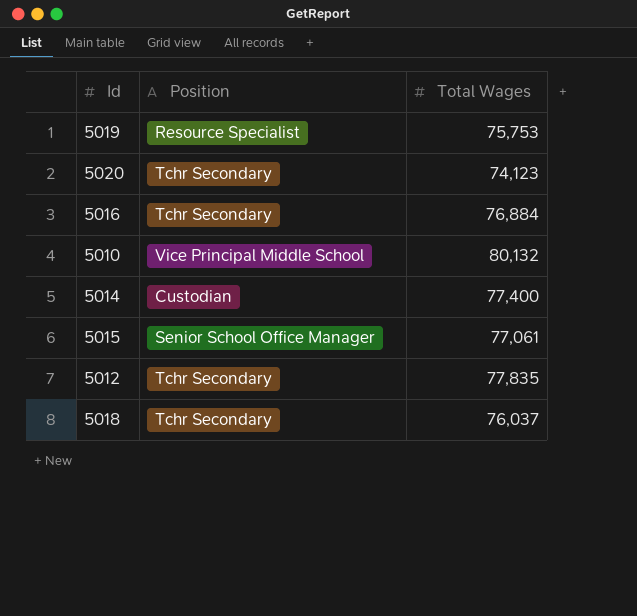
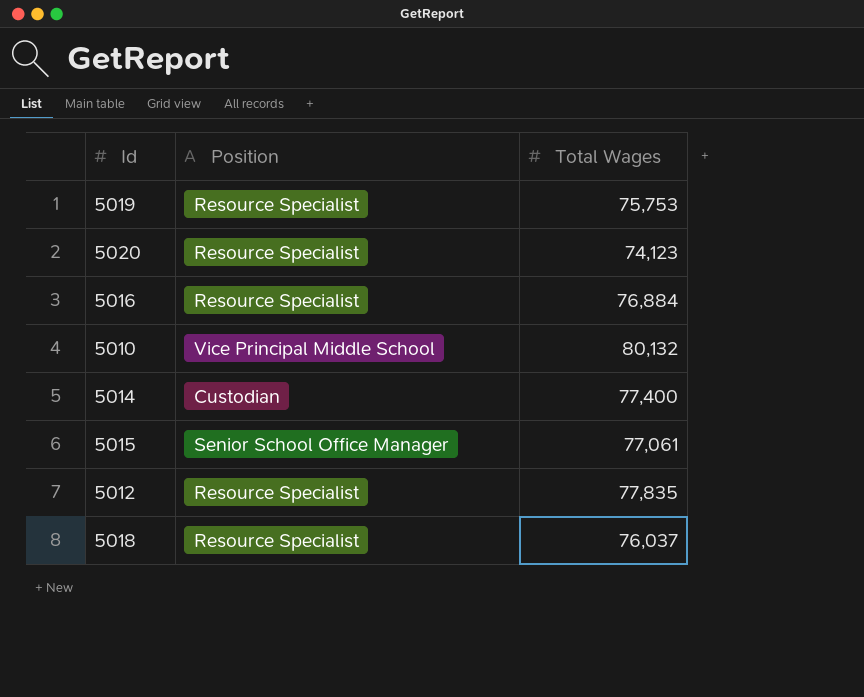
5020 | Position: Tchr Secondary -> Resource Specialist
5016 | Position: Tchr Secondary -> Resource Specialist
5012 | Position: Tchr Secondary -> Resource Specialist
5018 | Position: Tchr Secondary -> Resource Specialist

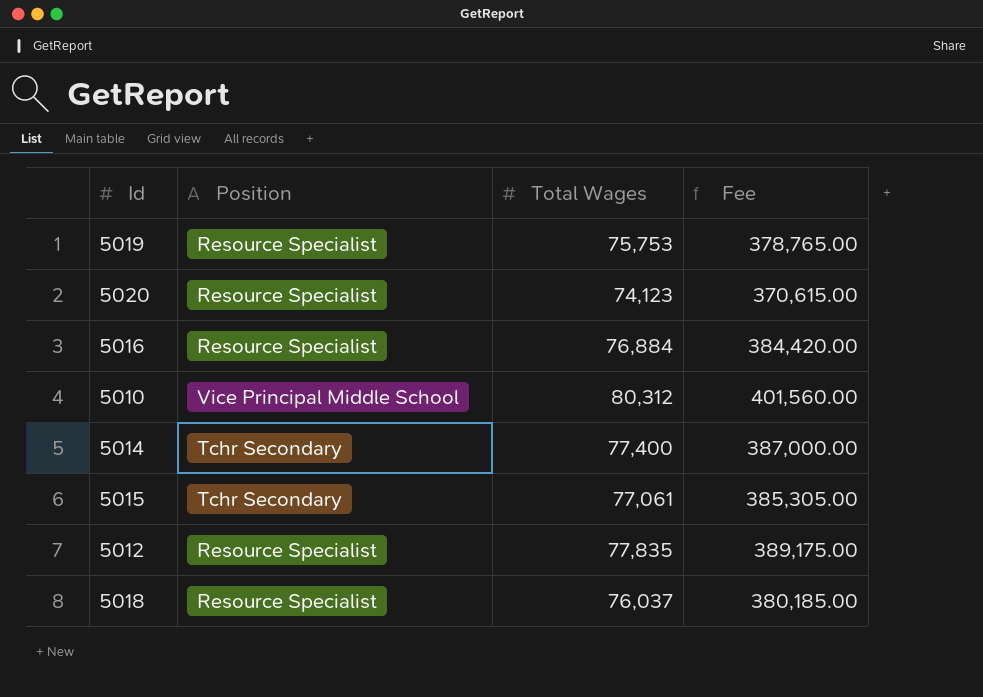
column Fee | formula: none -> [Total Wages] * 5
5010 | Total Wages: 80,132 -> 80,312
5014 | Position: Custodian -> Tchr Secondary
5015 | Position: Senior School Office Manager -> Tchr Secondary

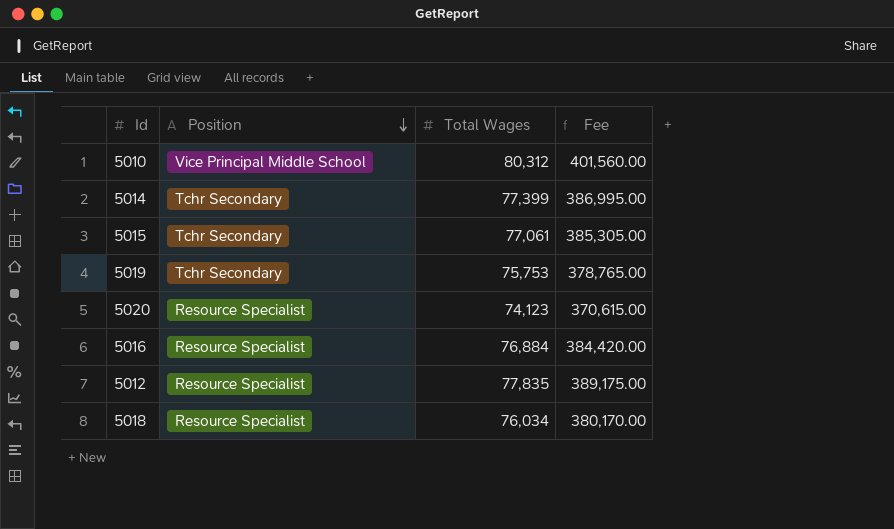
row order: none -> Position descending
5014 | Total Wages: 77,400 -> 77,399
5014 | Fee: 387,000.00 -> 386,995.00
5019 | Position: Resource Specialist -> Tchr Secondary
5018 | Total Wages: 76,037 -> 76,034
5018 | Fee: 380,185.00 -> 380,170.00

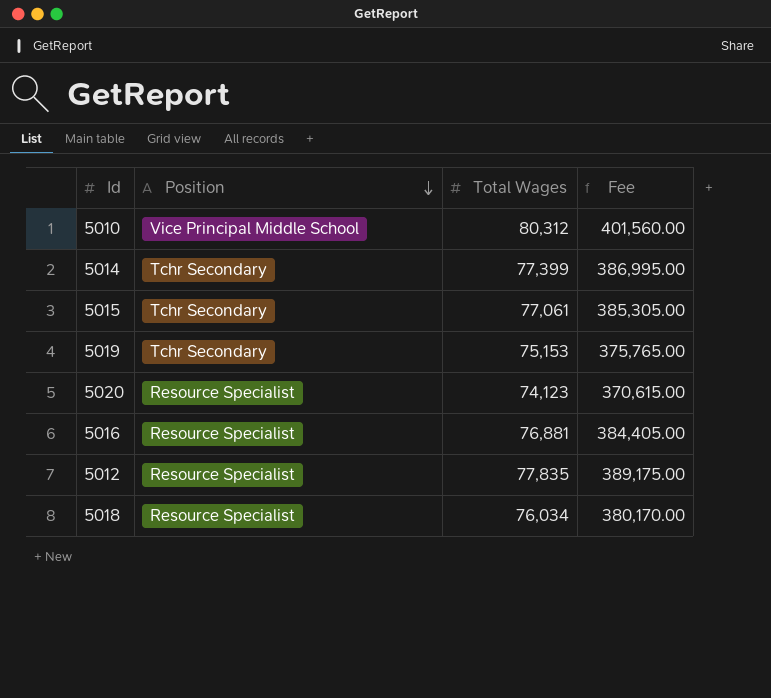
5019 | Total Wages: 75,753 -> 75,153
5019 | Fee: 378,765.00 -> 375,765.00
5016 | Total Wages: 76,884 -> 76,881
5016 | Fee: 384,420.00 -> 384,405.00

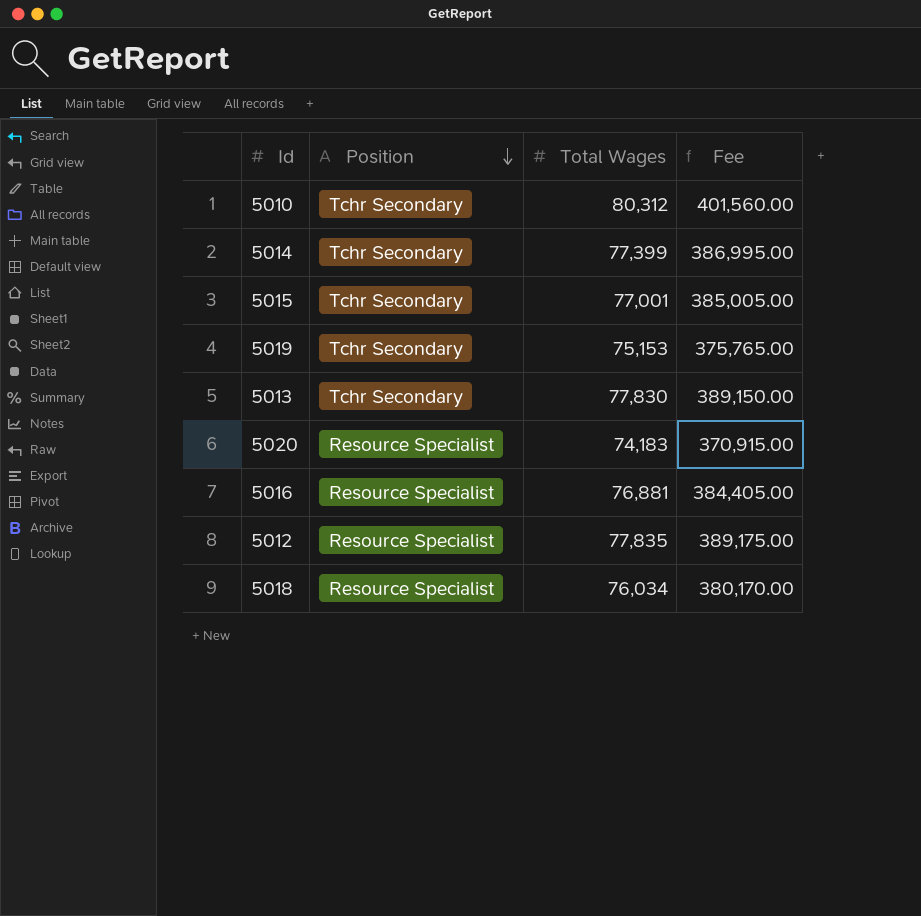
5010 | Position: Vice Principal Middle School -> Tchr Secondary
5015 | Total Wages: 77,061 -> 77,001
5015 | Fee: 385,305.00 -> 385,005.00
row 5013: none -> Tchr Secondary | 77,830 | 389,150.00
5020 | Total Wages: 74,123 -> 74,183
5020 | Fee: 370,615.00 -> 370,915.00

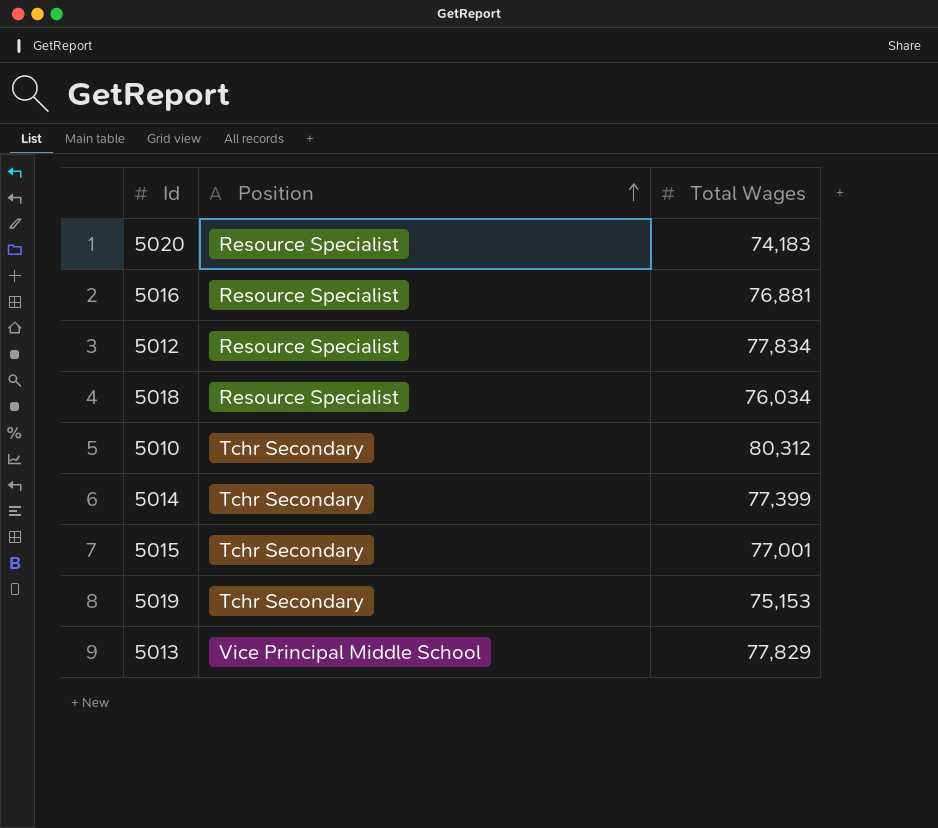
row order: Position descending -> Position ascending
column Fee | formula: [Total Wages] * 5 -> none
5012 | Total Wages: 77,835 -> 77,834
5013 | Position: Tchr Secondary -> Vice Principal Middle School
5013 | Total Wages: 77,830 -> 77,829

